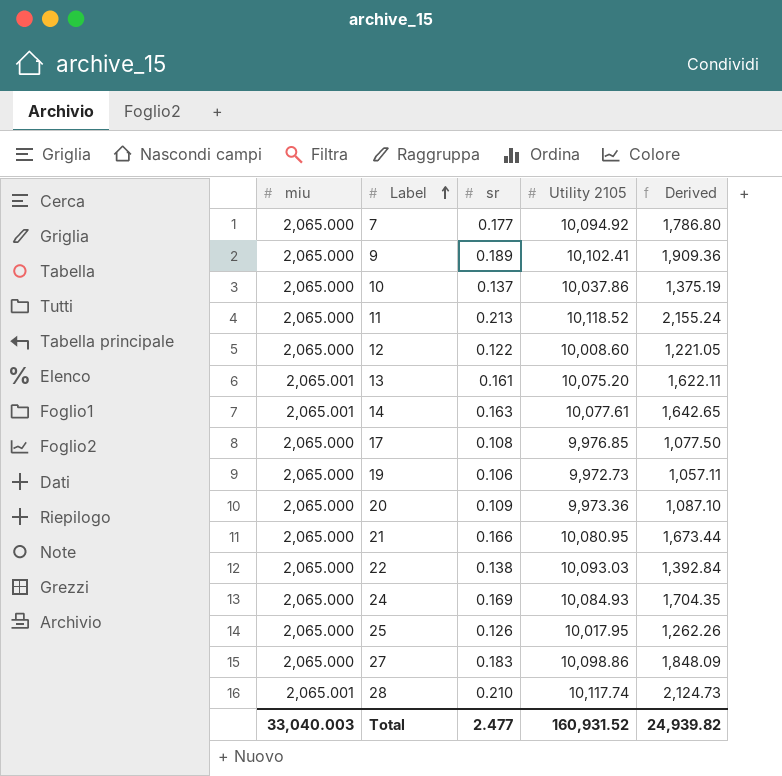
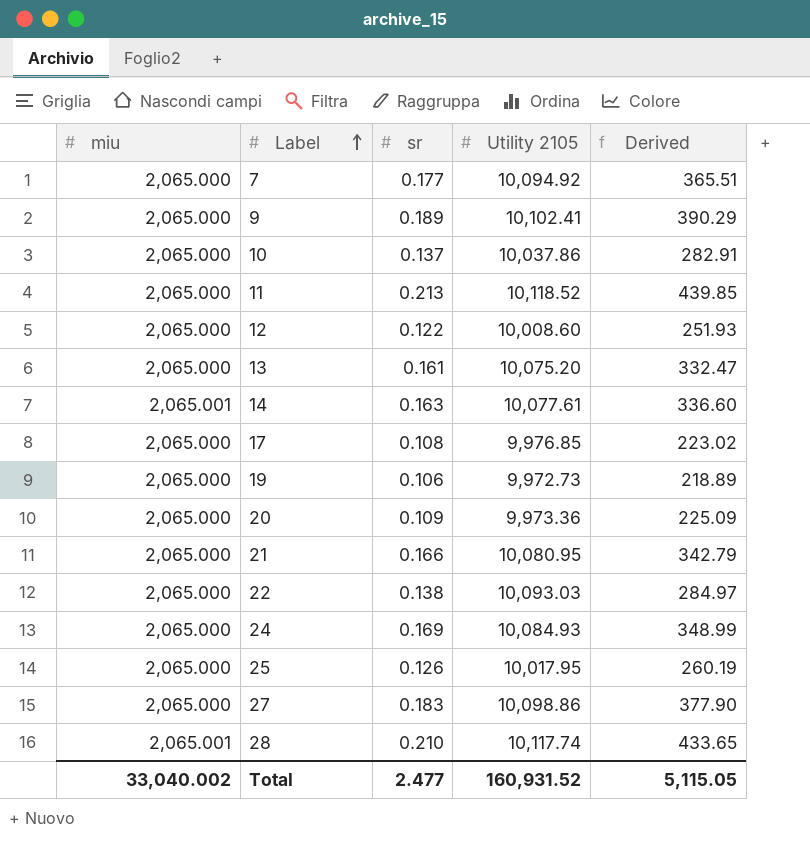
column Derived | formula: [sr] * [Utility 2105] -> [miu] * [sr]
13 | miu: 2,065.001 -> 2,065.000
Total | miu: 33,040.003 -> 33,040.002
Total | Derived: 24,939.82 -> 5,115.05

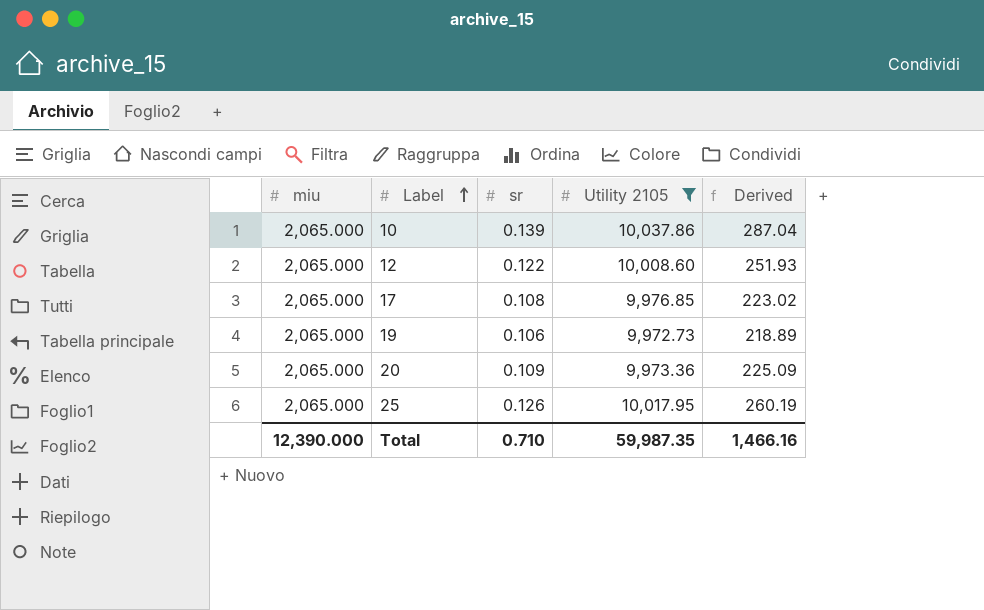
filter: none -> Utility 2105 <= 10,037.86
10 | sr: 0.137 -> 0.139
10 | Derived: 282.91 -> 287.04
Total | miu: 33,040.002 -> 12,390.000
Total | sr: 2.477 -> 0.710
Total | Utility 2105: 160,931.52 -> 59,987.35
Total | Derived: 5,115.05 -> 1,466.16

